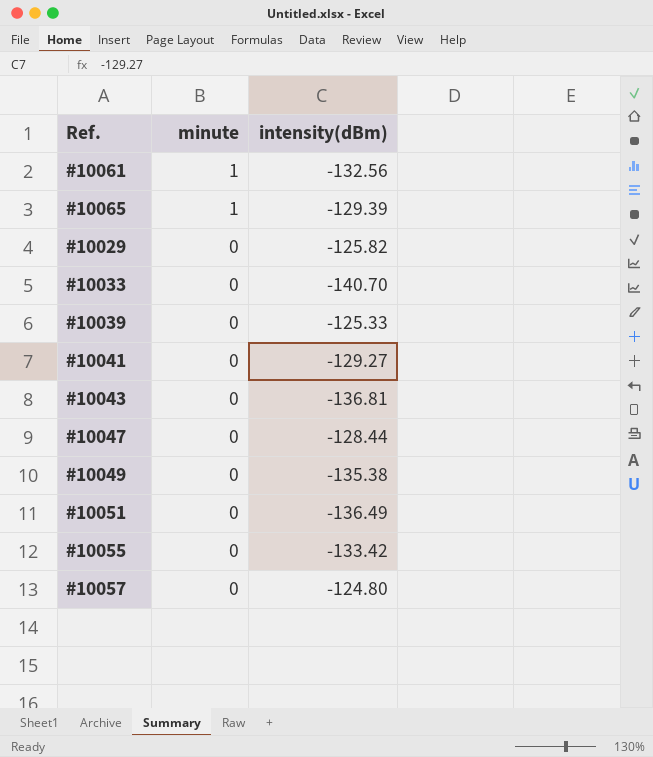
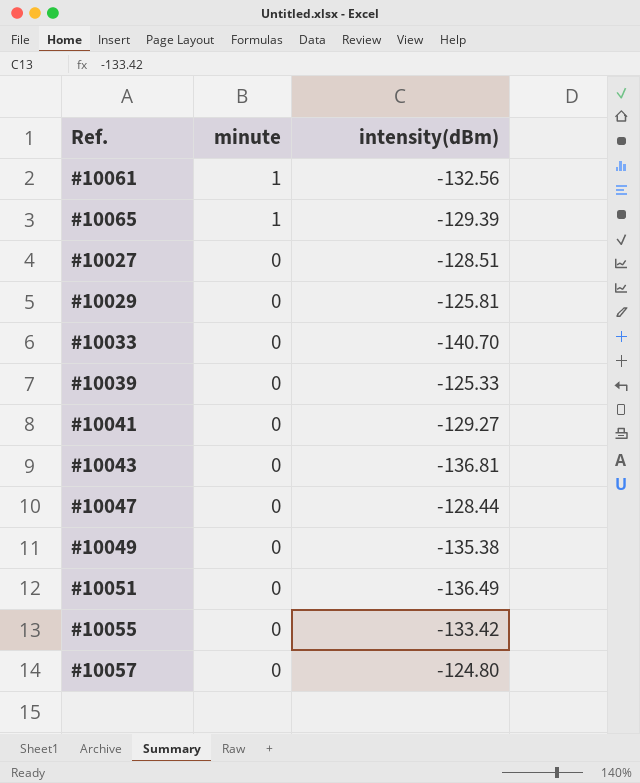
row #10027: none -> 0 | -128.51
#10029 | intensity(dBm): -125.82 -> -125.81

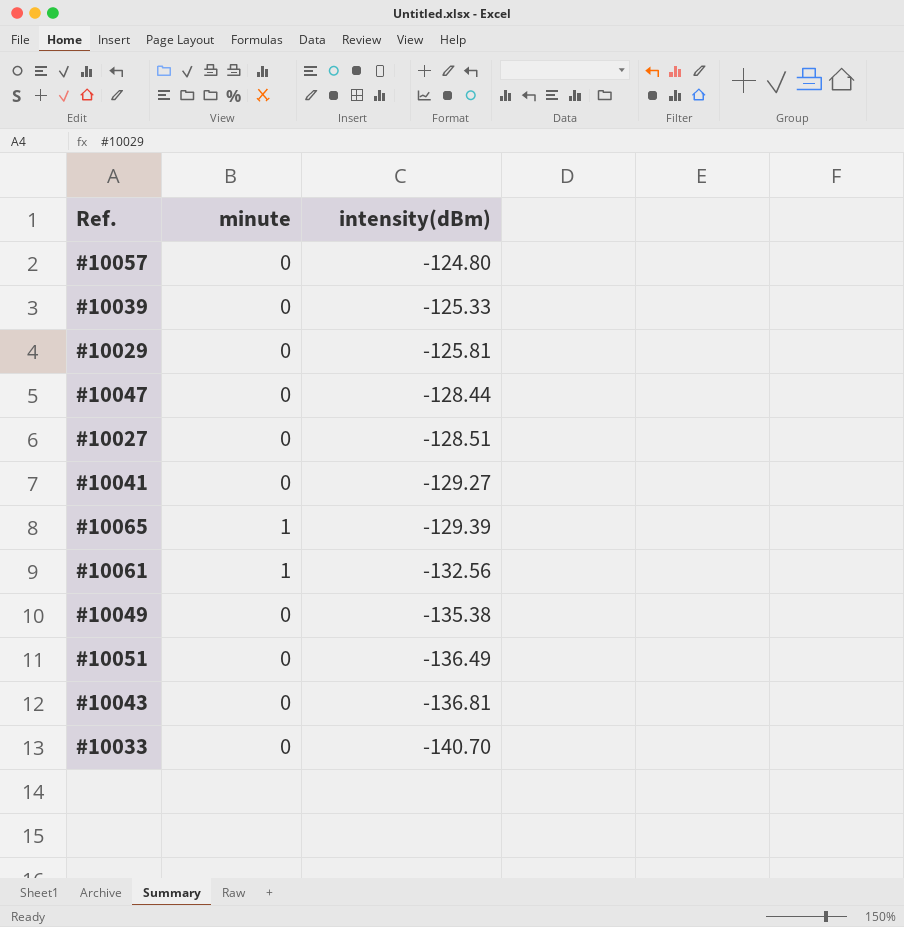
row order: minute descending -> intensity(dBm) descending
row #10055: 0 | -133.42 -> none

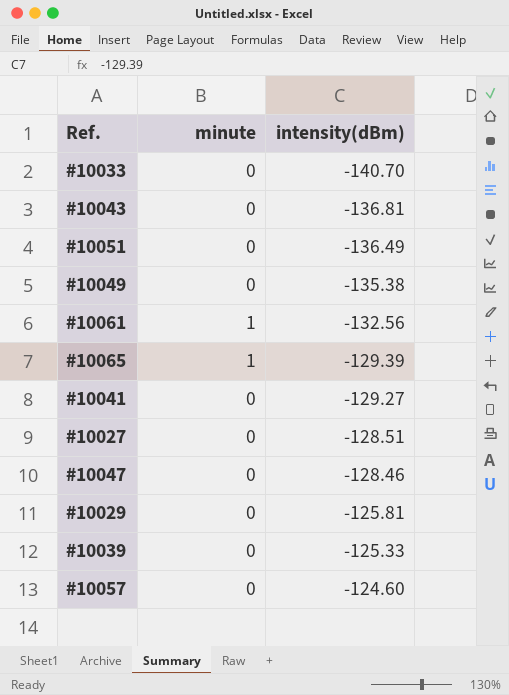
row order: intensity(dBm) descending -> intensity(dBm) ascending
#10047 | intensity(dBm): -128.44 -> -128.46
#10057 | intensity(dBm): -124.80 -> -124.60

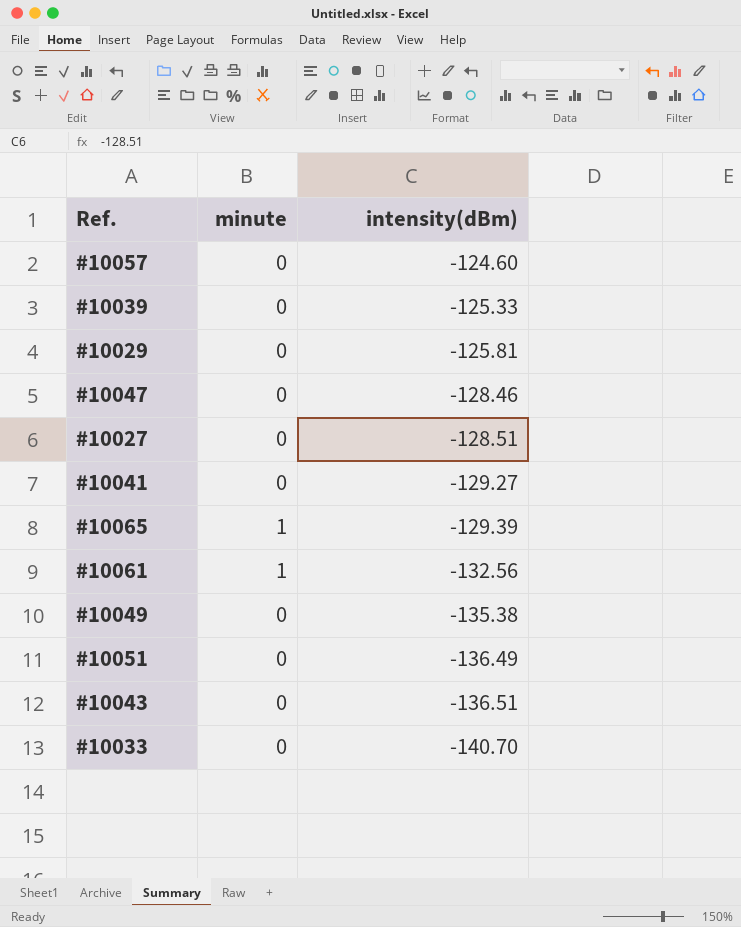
row order: intensity(dBm) ascending -> intensity(dBm) descending
#10043 | intensity(dBm): -136.81 -> -136.51

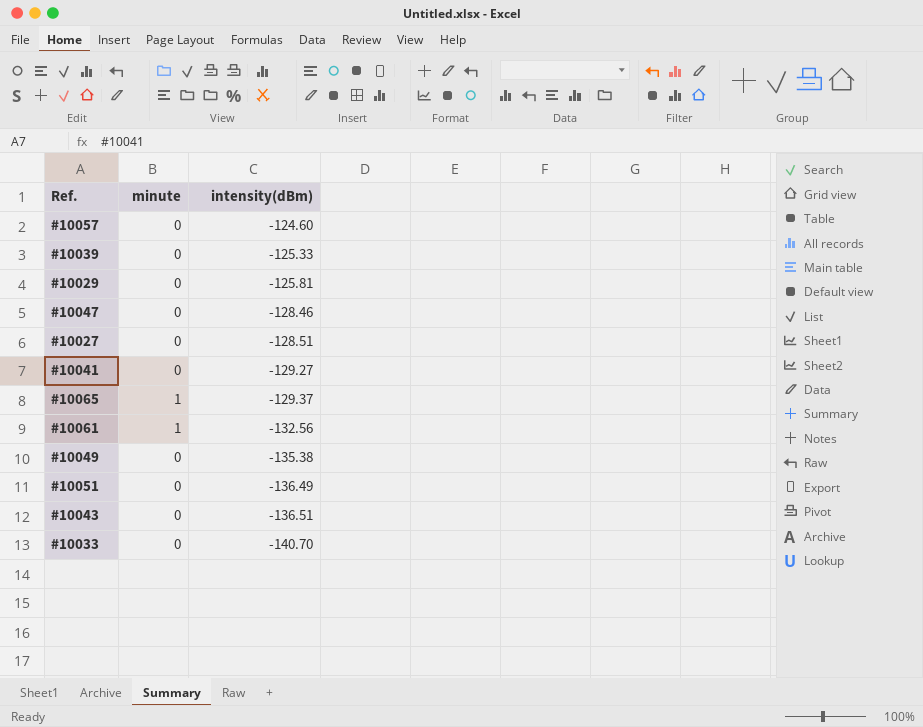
#10065 | intensity(dBm): -129.39 -> -129.37

